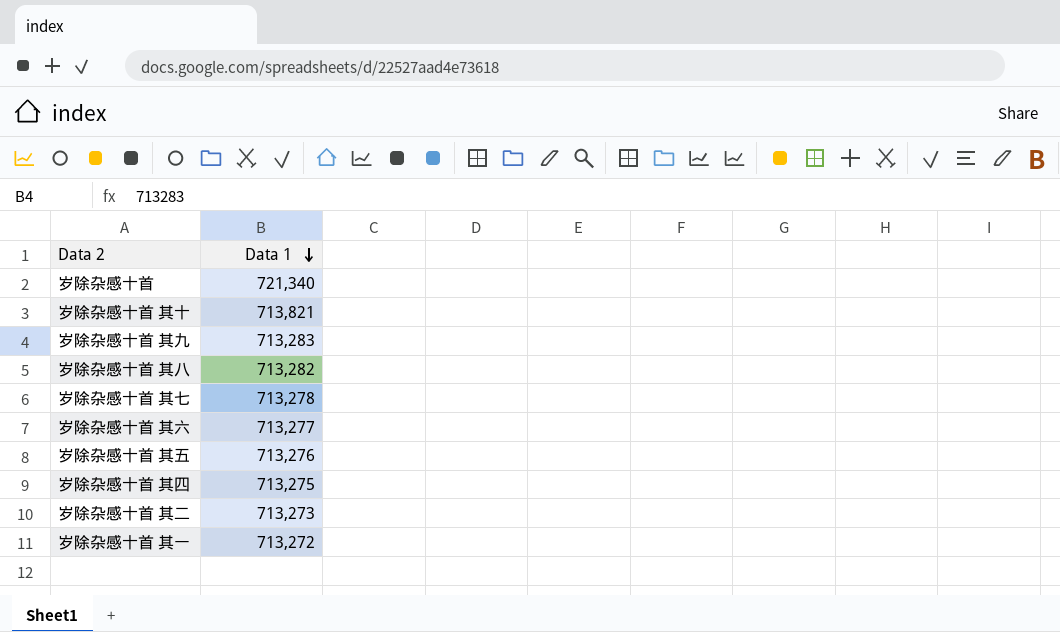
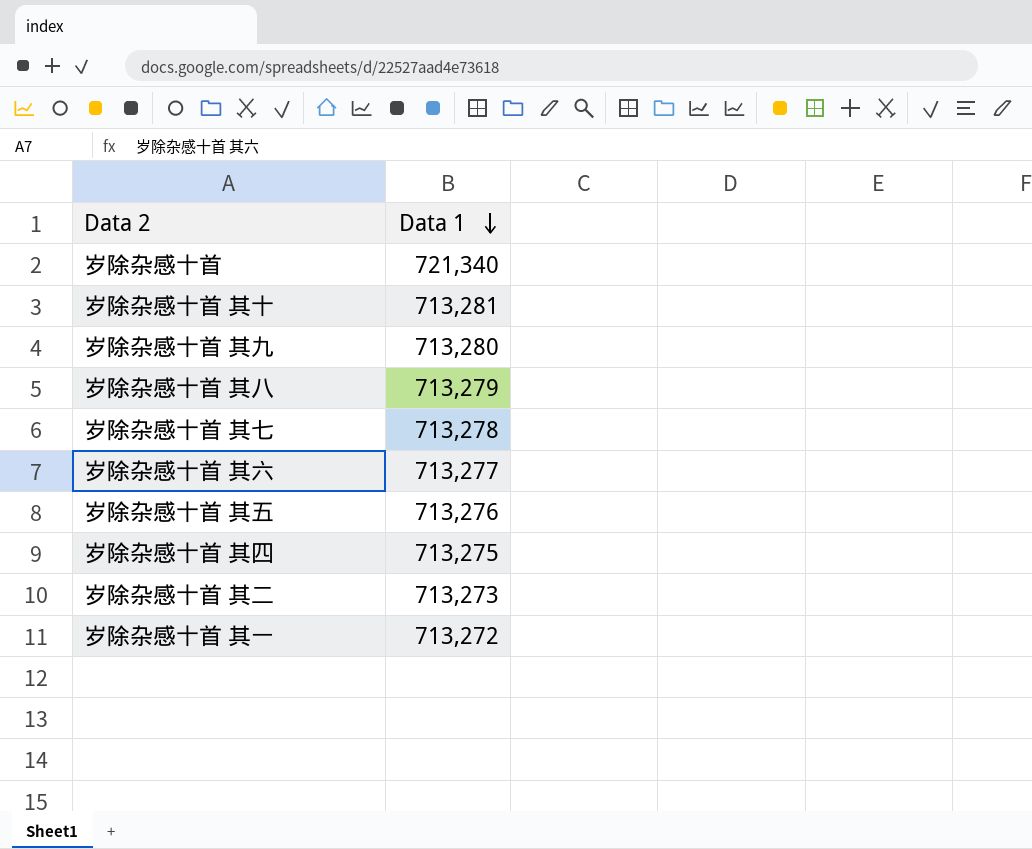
岁除杂感十首 其十 | Data 1: 713,821 -> 713,281
岁除杂感十首 其九 | Data 1: 713,283 -> 713,280
岁除杂感十首 其八 | Data 1: 713,282 -> 713,279

